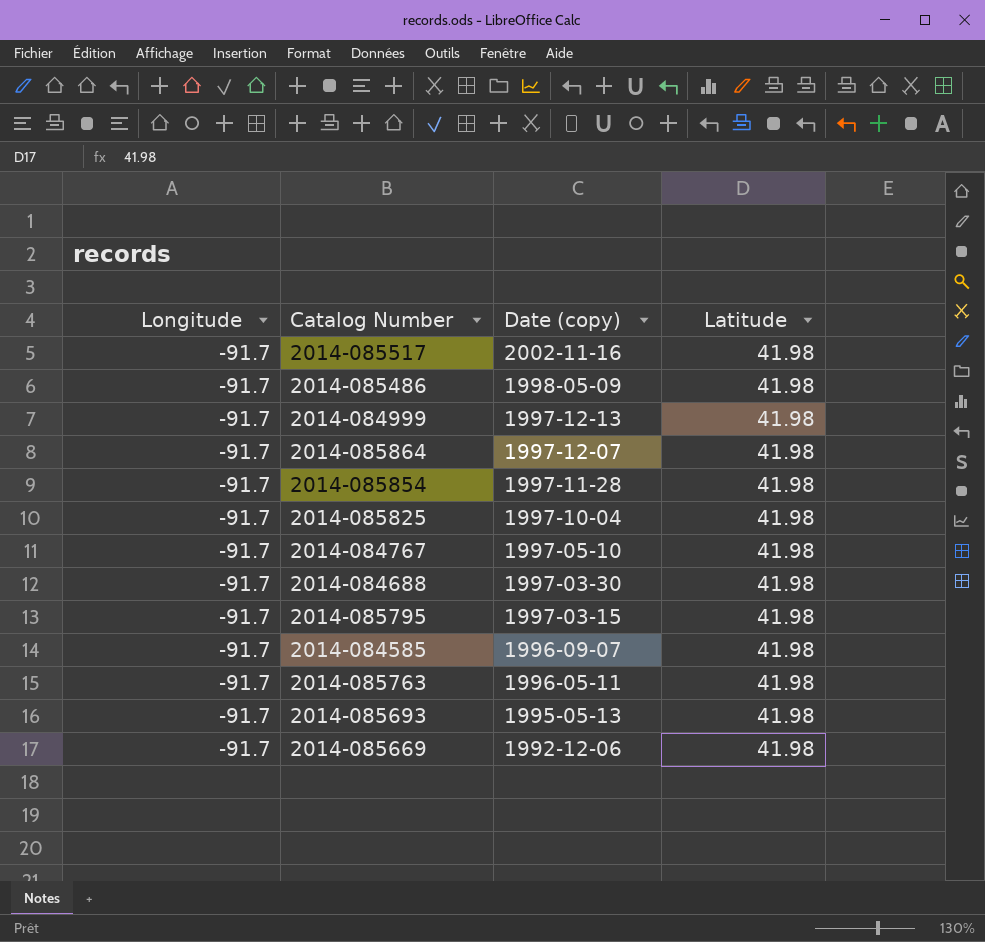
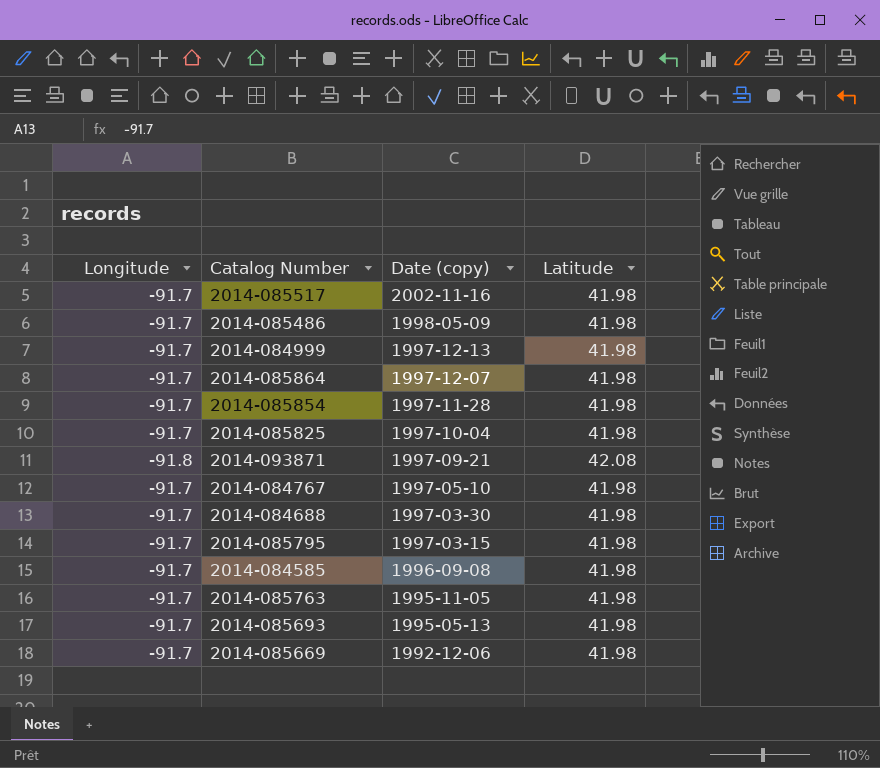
row 2014-093871: none -> -91.8 | 1997-09-21 | 42.08
2014-084585 | Date (copy): 1996-09-07 -> 1996-09-08
2014-085763 | Date (copy): 1996-05-11 -> 1995-11-05

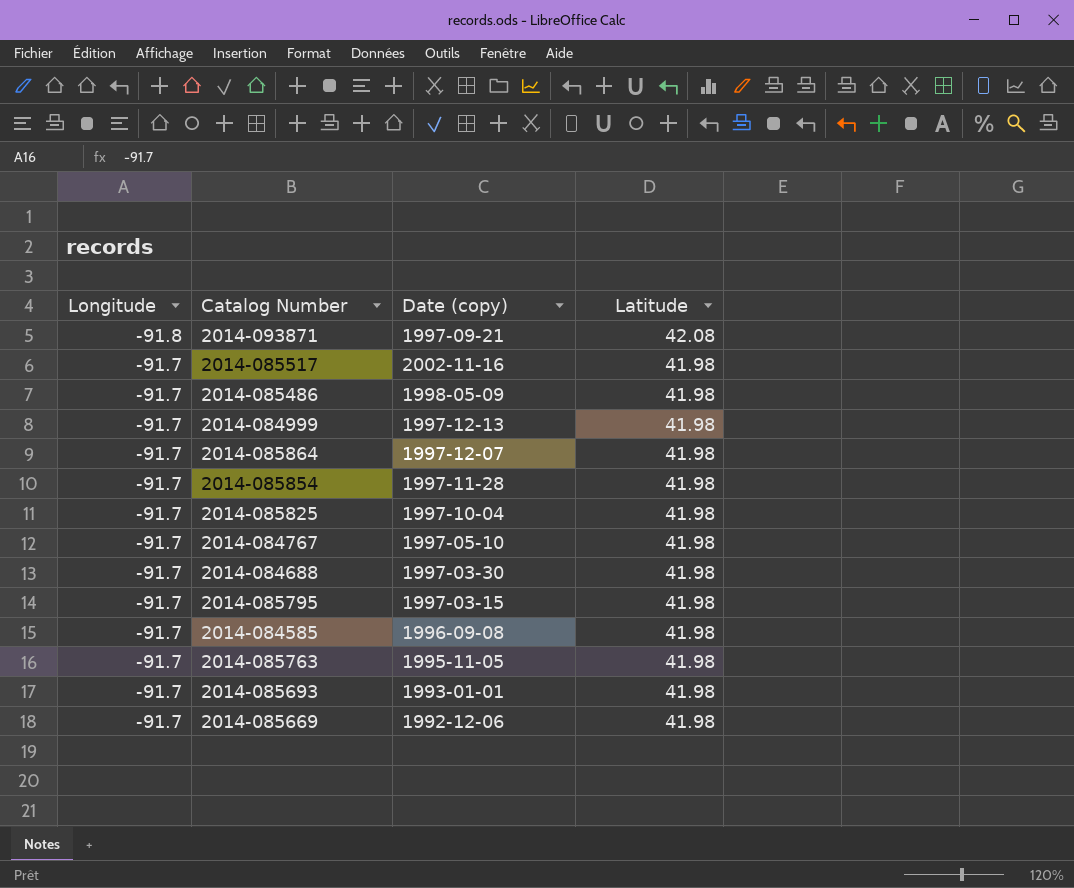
row order: Date (copy) descending -> Longitude ascending
2014-085693 | Date (copy): 1995-05-13 -> 1993-01-01

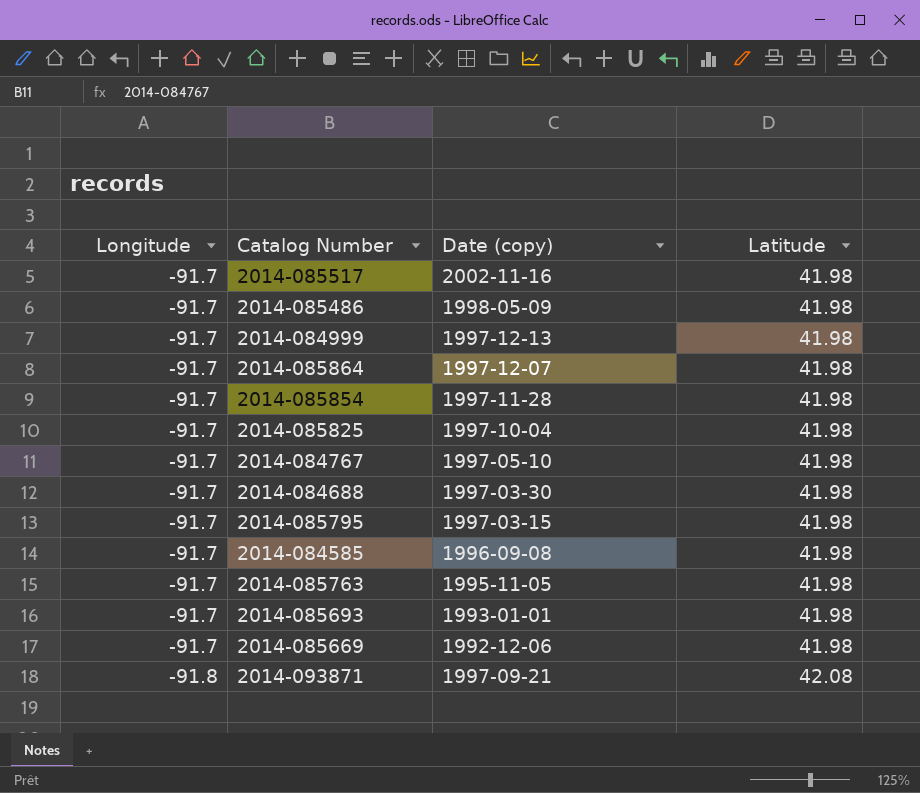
row order: Longitude ascending -> Longitude descending

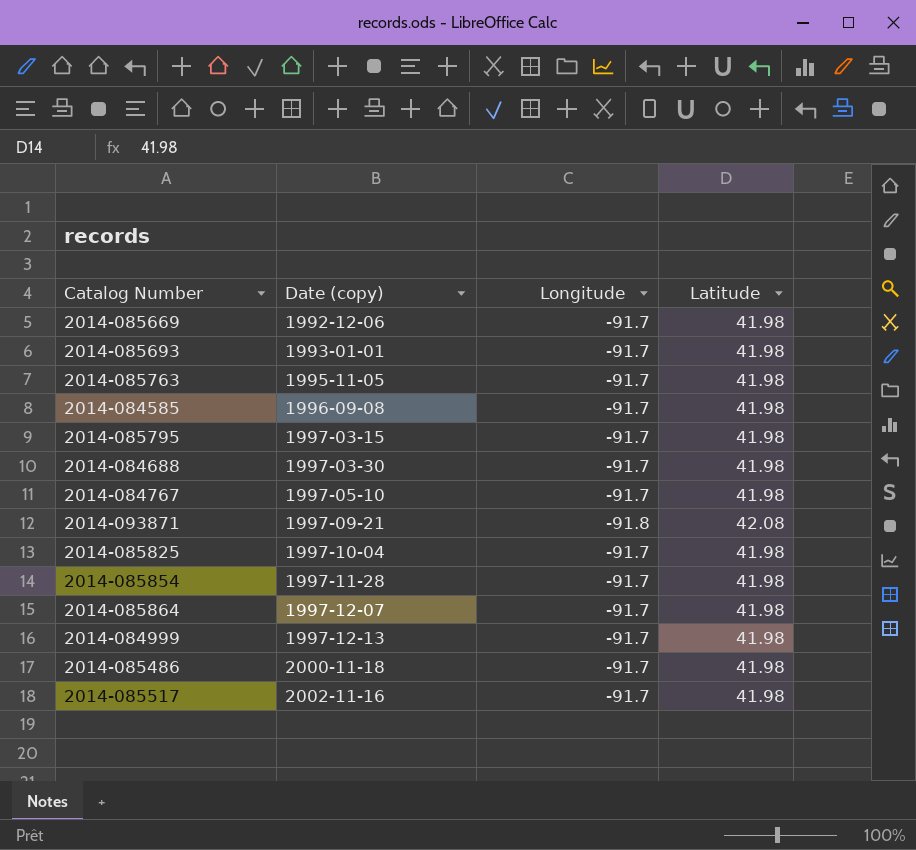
row order: Longitude descending -> Date (copy) ascending
column Longitude | position: 1 -> 3
2014-085486 | Date (copy): 1998-05-09 -> 2000-11-18

